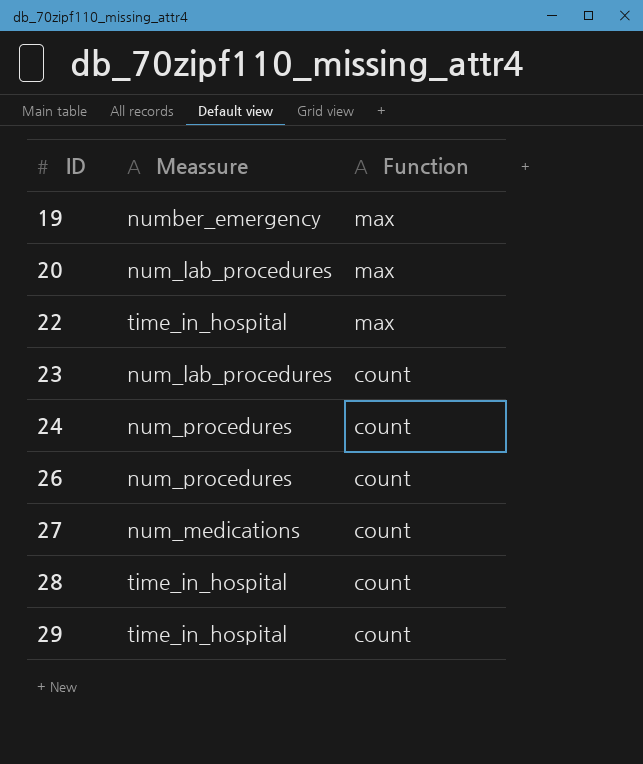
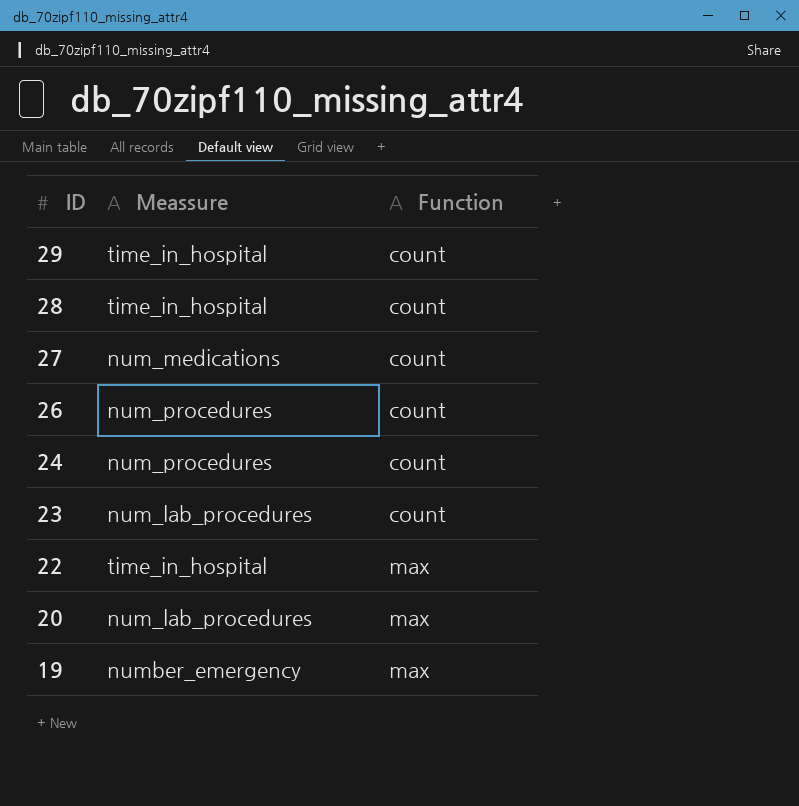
row order: ID ascending -> ID descending

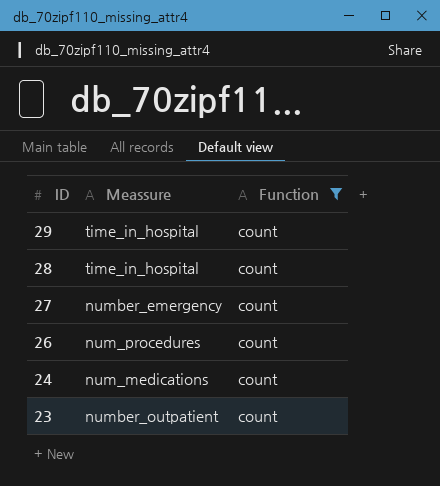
filter: none -> Function = count
27 | Meassure: num_medications -> number_emergency
24 | Meassure: num_procedures -> num_medications
23 | Meassure: num_lab_procedures -> number_outpatient

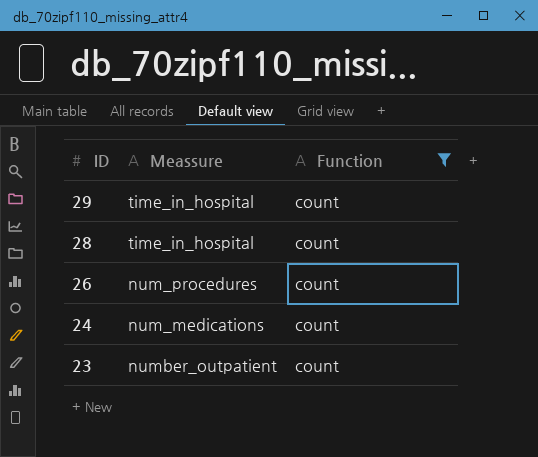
row 27: number_emergency | count -> none

